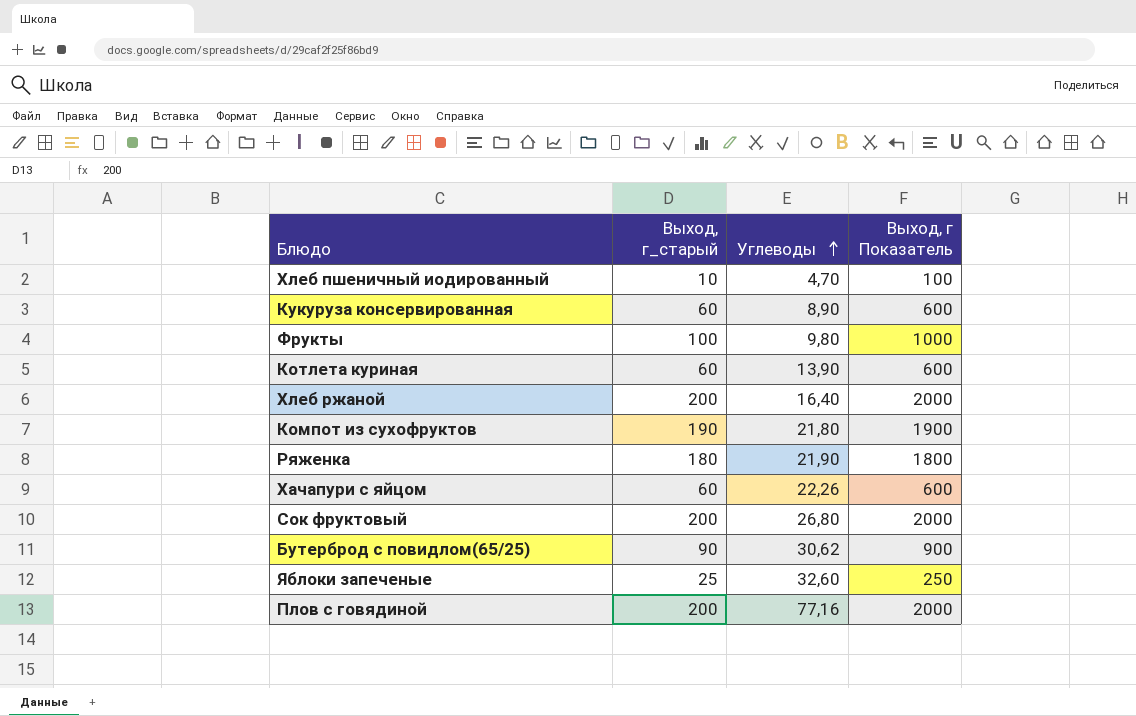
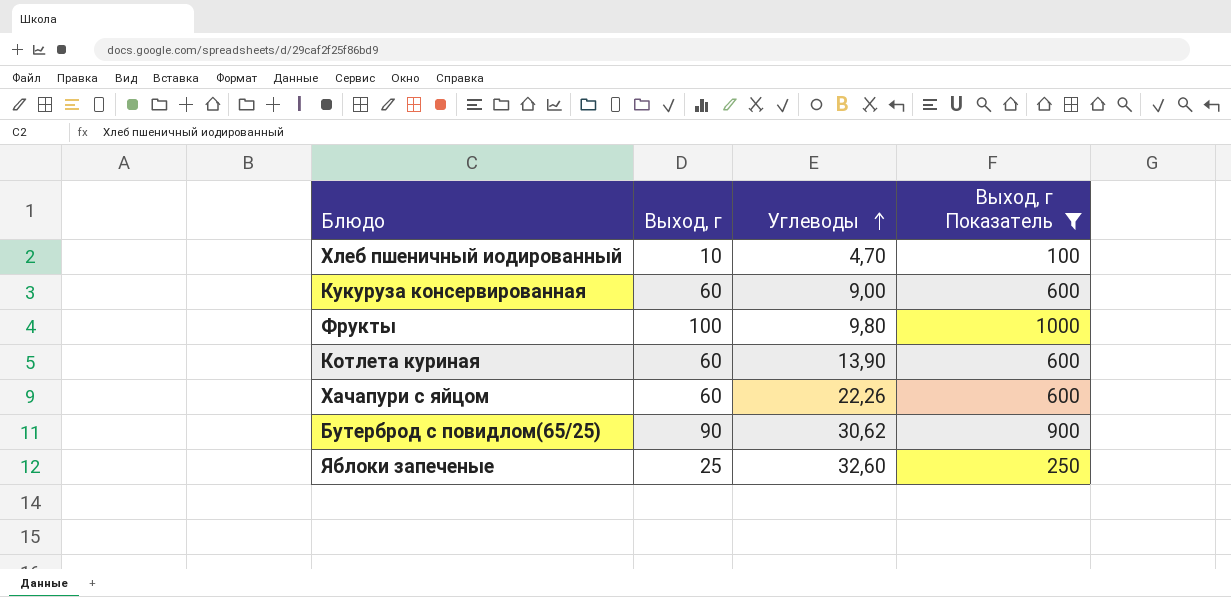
filter: none -> Выход, г Показатель <= 1000
column name: Выход, г_старый -> Выход, г
Кукуруза консервированная | Углеводы: 8,90 -> 9,00

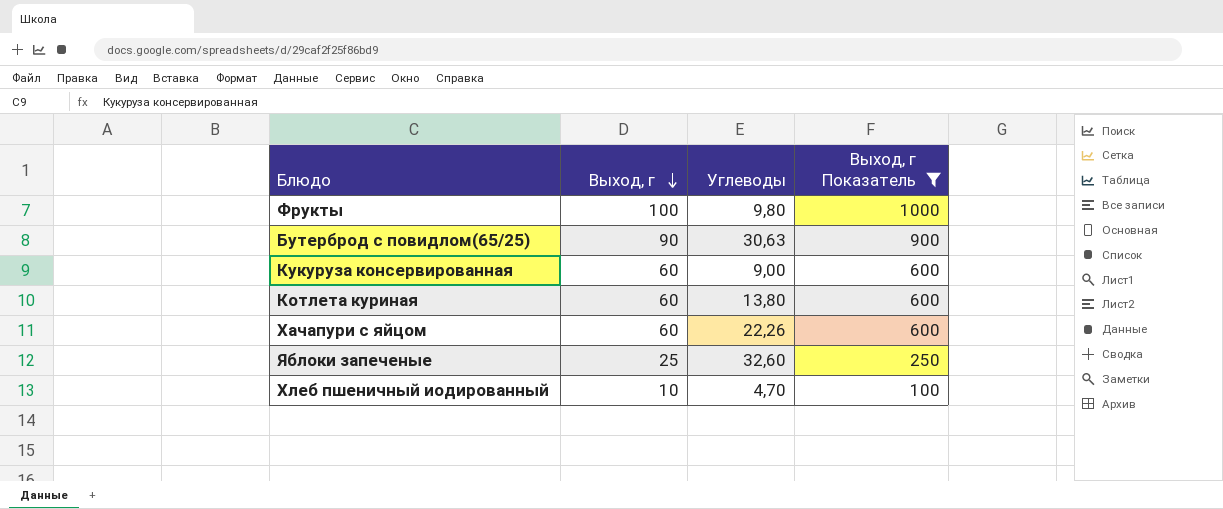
row order: Углеводы ascending -> Выход, г descending
Бутерброд с повидлом(65/25) | Углеводы: 30,62 -> 30,63
Котлета куриная | Углеводы: 13,90 -> 13,80

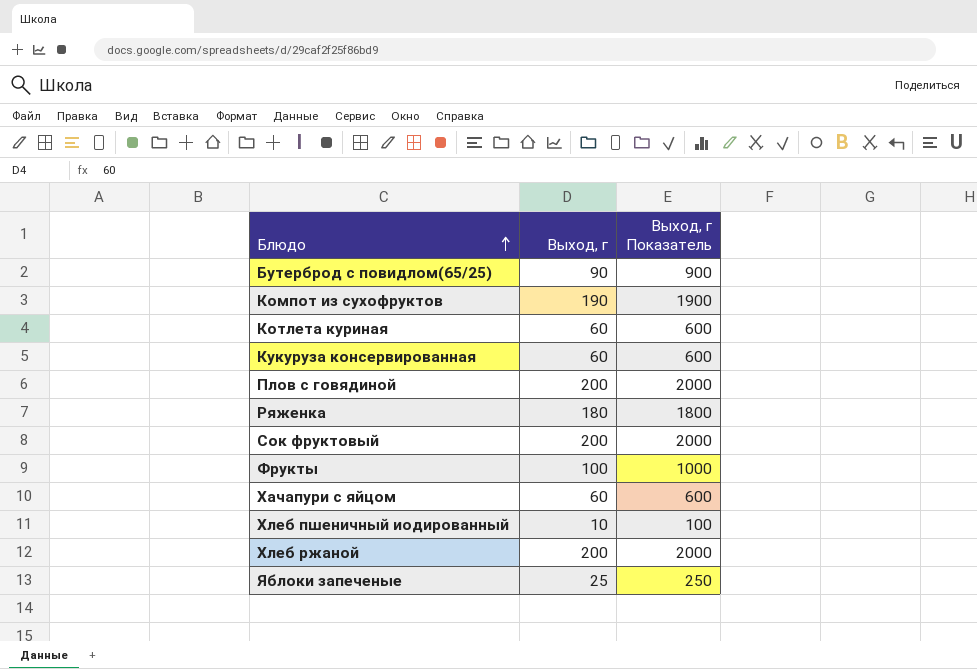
filter: Выход, г Показатель <= 1000 -> none
row order: Выход, г descending -> Блюдо ascending
column Углеводы | position: 3 -> none

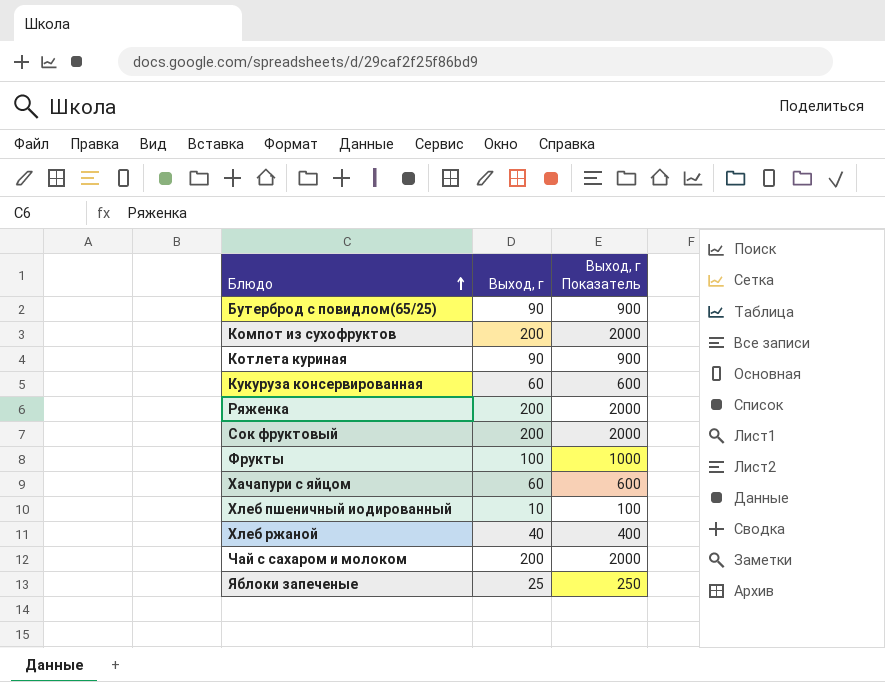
row Плов с говядиной: 200 | 2000 -> none
Компот из сухофруктов | Выход, г: 190 -> 200
Компот из сухофруктов | Выход, г Показатель: 1900 -> 2000
Котлета куриная | Выход, г: 60 -> 90
Котлета куриная | Выход, г Показатель: 600 -> 900
Ряженка | Выход, г: 180 -> 200
Ряженка | Выход, г Показатель: 1800 -> 2000
Хлеб ржаной | Выход, г: 200 -> 40
Хлеб ржаной | Выход, г Показатель: 2000 -> 400
row Чай с сахаром и молоком: none -> 200 | 2000

